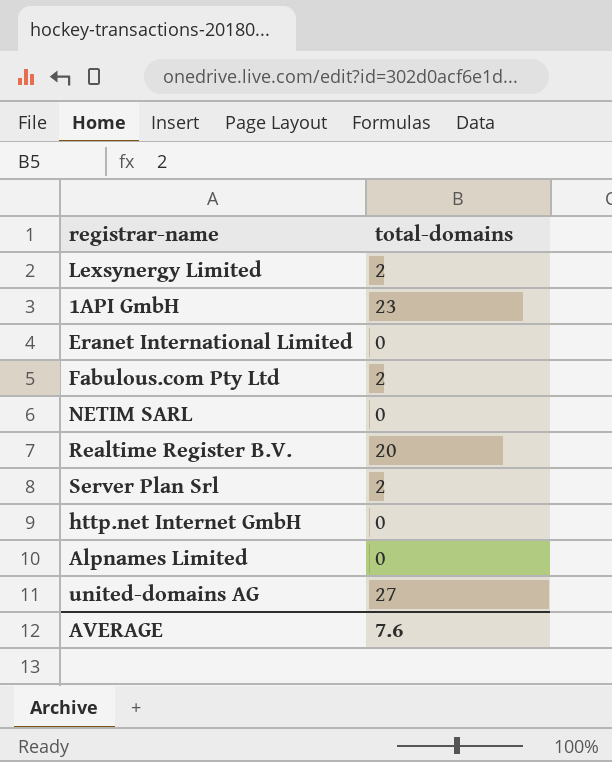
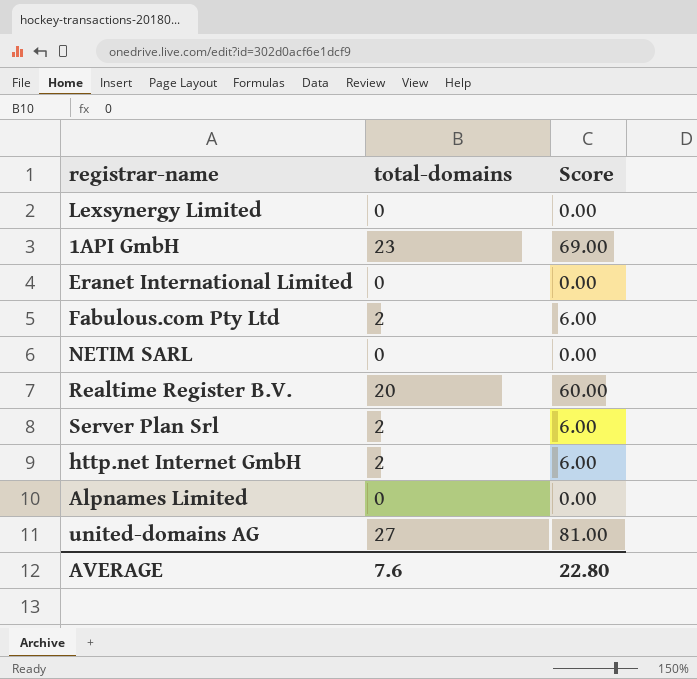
column Score | formula: none -> [total-domains] * 3
Lexsynergy Limited | total-domains: 2 -> 0
http.net Internet GmbH | total-domains: 0 -> 2

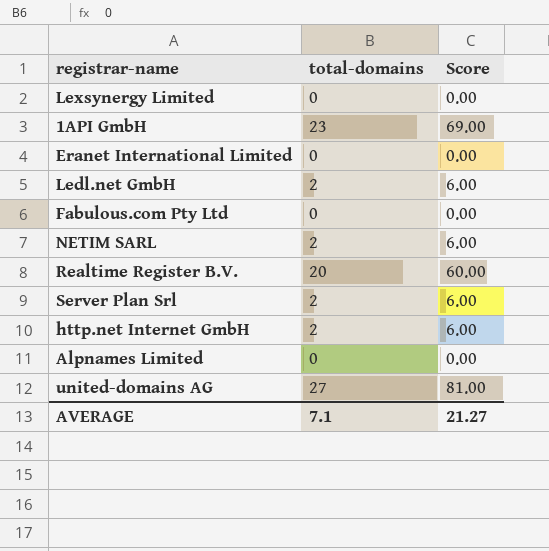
row Ledl.net GmbH: none -> 2 | 6.00
Fabulous.com Pty Ltd | total-domains: 2 -> 0
Fabulous.com Pty Ltd | Score: 6.00 -> 0.00
NETIM SARL | total-domains: 0 -> 2
NETIM SARL | Score: 0.00 -> 6.00
AVERAGE | total-domains: 7.6 -> 7.1
AVERAGE | Score: 22.80 -> 21.27

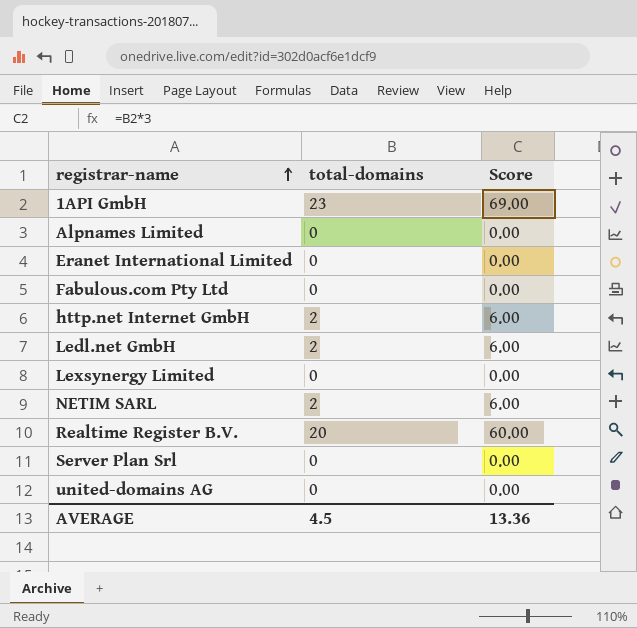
row order: none -> registrar-name ascending
Server Plan Srl | total-domains: 2 -> 0
Server Plan Srl | Score: 6.00 -> 0.00
united-domains AG | total-domains: 27 -> 0
united-domains AG | Score: 81.00 -> 0.00
AVERAGE | total-domains: 7.1 -> 4.5
AVERAGE | Score: 21.27 -> 13.36

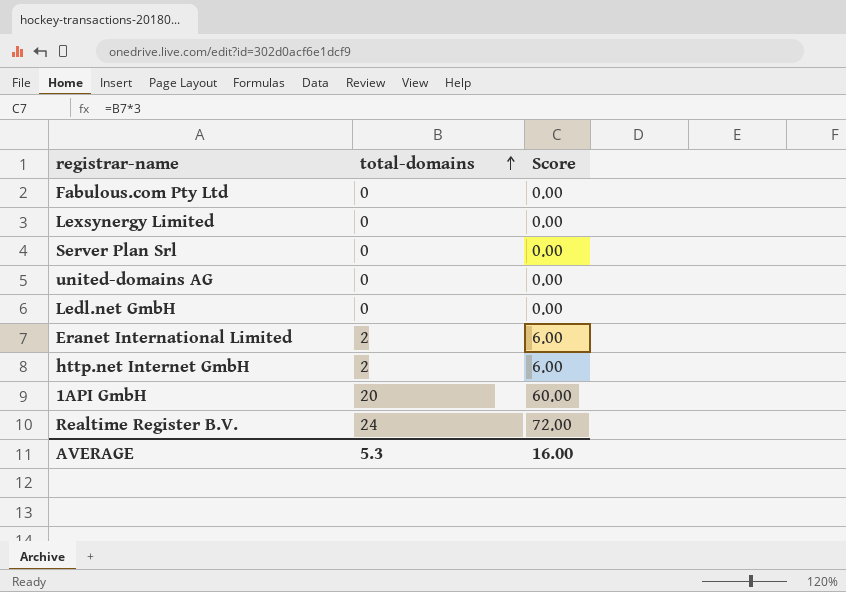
row order: registrar-name ascending -> total-domains ascending
row Alpnames Limited: 0 | 0.00 -> none
row NETIM SARL: 2 | 6.00 -> none
Ledl.net GmbH | total-domains: 2 -> 0
Ledl.net GmbH | Score: 6.00 -> 0.00
Eranet International Limited | total-domains: 0 -> 2
Eranet International Limited | Score: 0.00 -> 6.00
1API GmbH | total-domains: 23 -> 20
1API GmbH | Score: 69.00 -> 60.00
Realtime Register B.V. | total-domains: 20 -> 24
Realtime Register B.V. | Score: 60.00 -> 72.00
AVERAGE | total-domains: 4.5 -> 5.3
AVERAGE | Score: 13.36 -> 16.00

